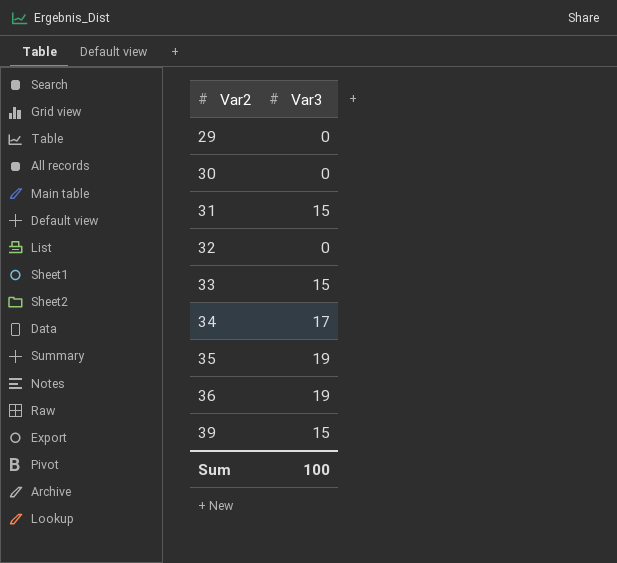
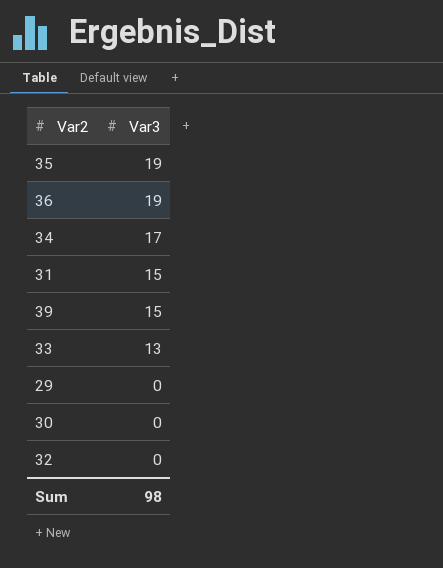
row order: Var2 ascending -> Var3 descending
33 | Var3: 15 -> 13
Sum | Var3: 100 -> 98

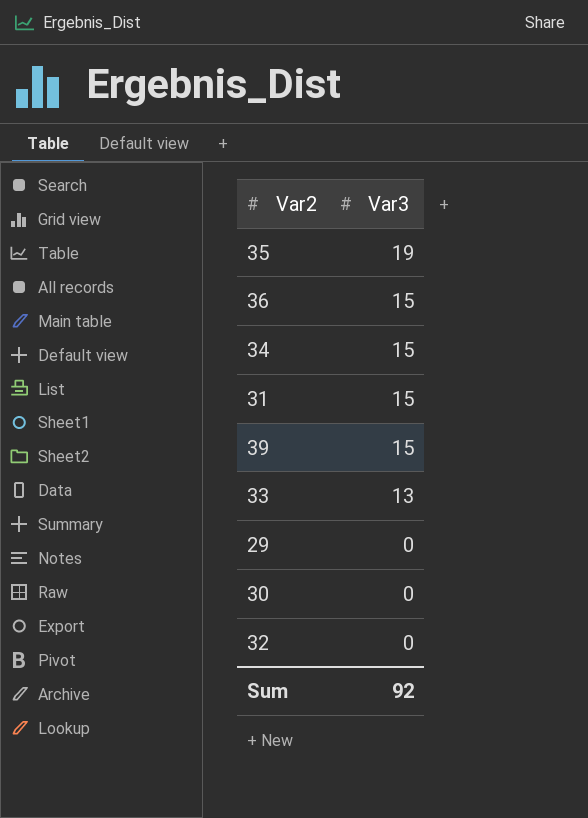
36 | Var3: 19 -> 15
34 | Var3: 17 -> 15
Sum | Var3: 98 -> 92

